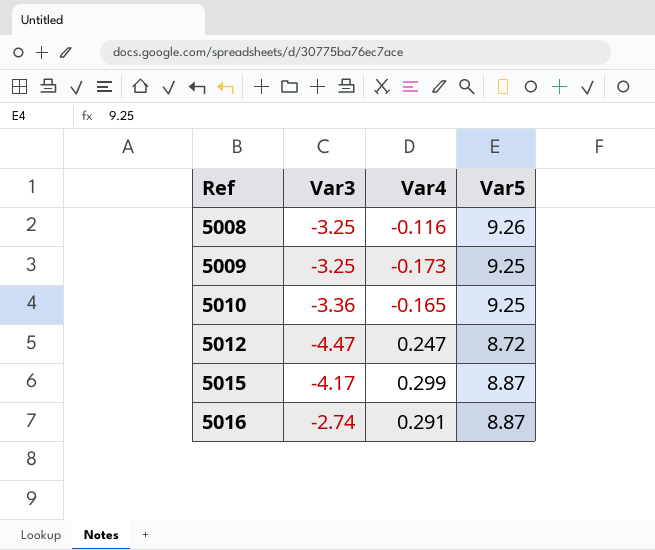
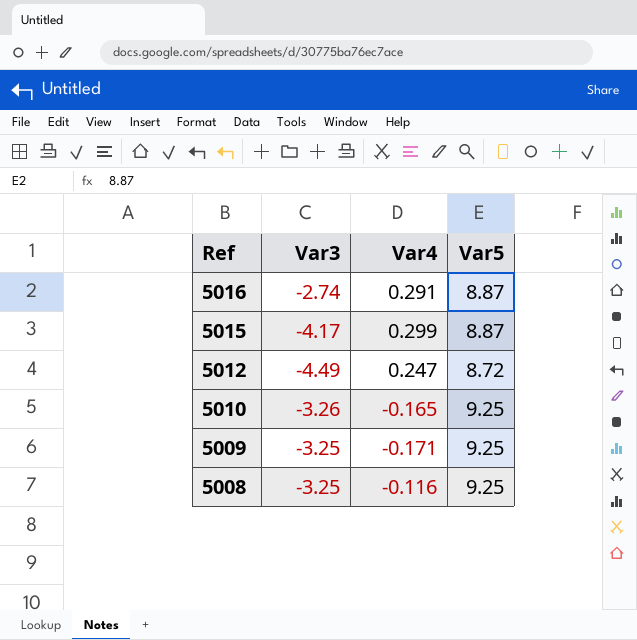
row order: Ref ascending -> Ref descending
5012 | Var3: -4.47 -> -4.49
5010 | Var3: -3.36 -> -3.26
5009 | Var4: -0.173 -> -0.171
5008 | Var5: 9.26 -> 9.25

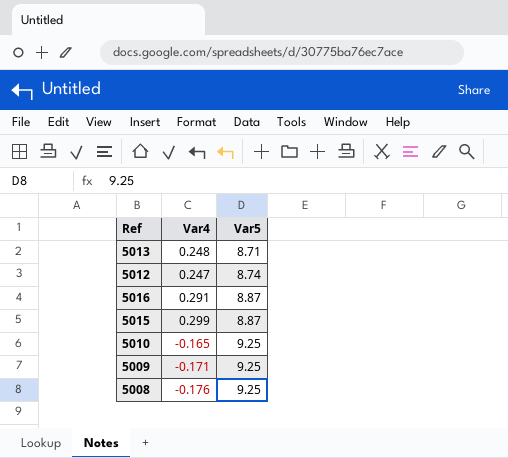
row order: Ref descending -> Var5 ascending
column Var3 | position: 2 -> none
row 5013: none -> 0.248 | 8.71
5012 | Var5: 8.72 -> 8.74
5008 | Var4: -0.116 -> -0.176

